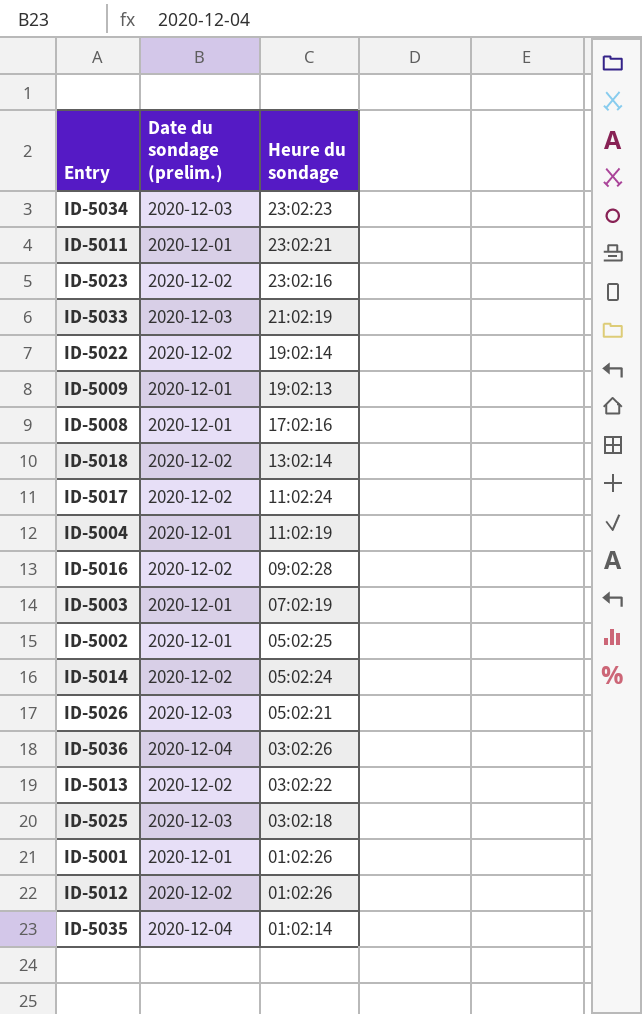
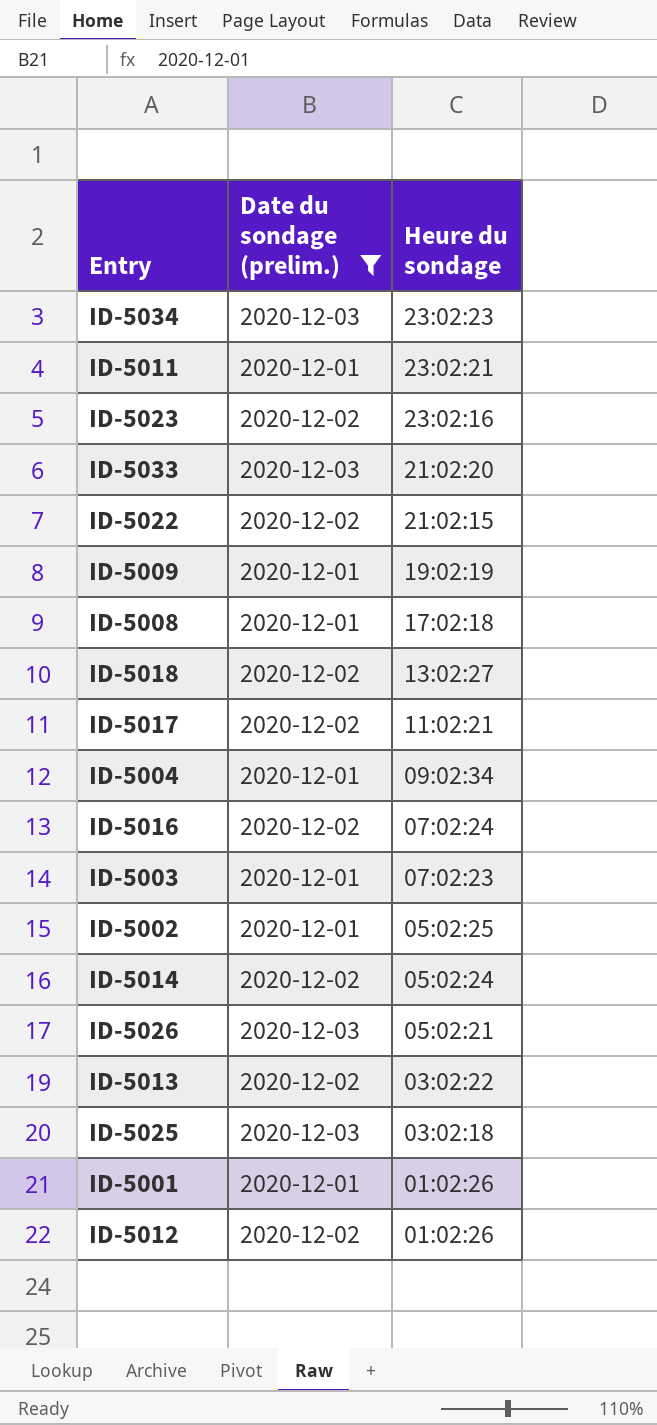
filter: none -> Date du sondage (prelim.) != 2020-12-04
ID-5033 | Heure du sondage: 21:02:19 -> 21:02:20
ID-5022 | Heure du sondage: 19:02:14 -> 21:02:15
ID-5009 | Heure du sondage: 19:02:13 -> 19:02:19
ID-5008 | Heure du sondage: 17:02:16 -> 17:02:18
ID-5018 | Heure du sondage: 13:02:14 -> 13:02:27
ID-5017 | Heure du sondage: 11:02:24 -> 11:02:21
ID-5004 | Heure du sondage: 11:02:19 -> 09:02:34
ID-5016 | Heure du sondage: 09:02:28 -> 07:02:24
ID-5003 | Heure du sondage: 07:02:19 -> 07:02:23

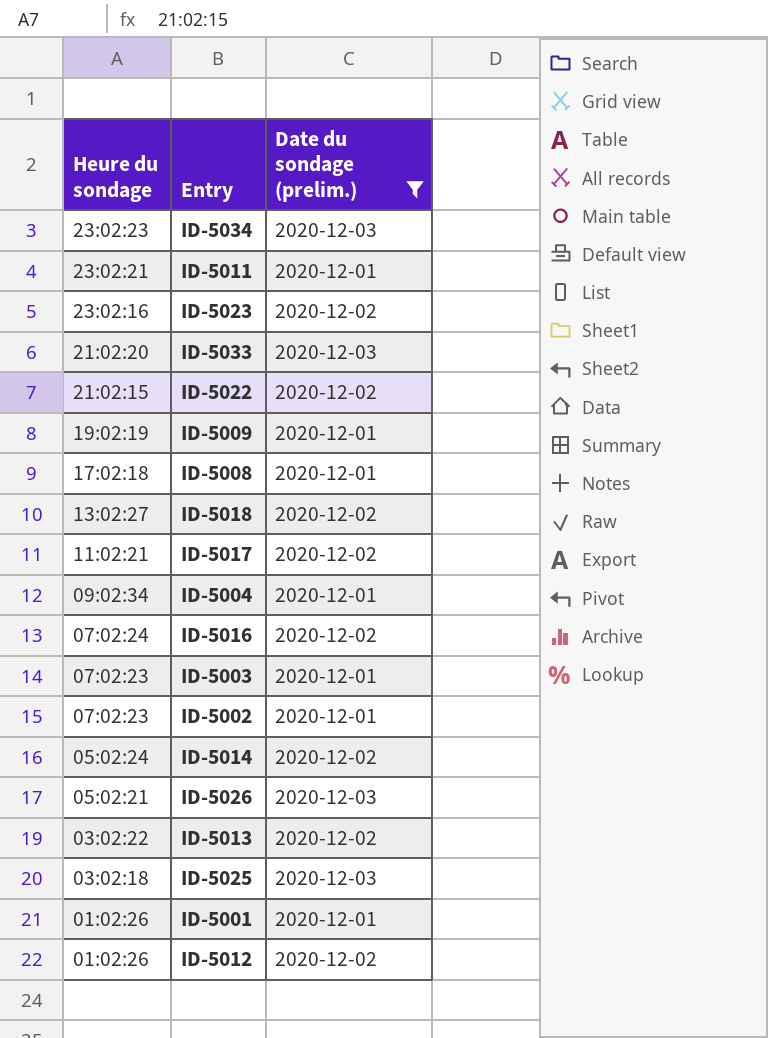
column Heure du sondage | position: 3 -> 1
ID-5002 | Heure du sondage: 05:02:25 -> 07:02:23

